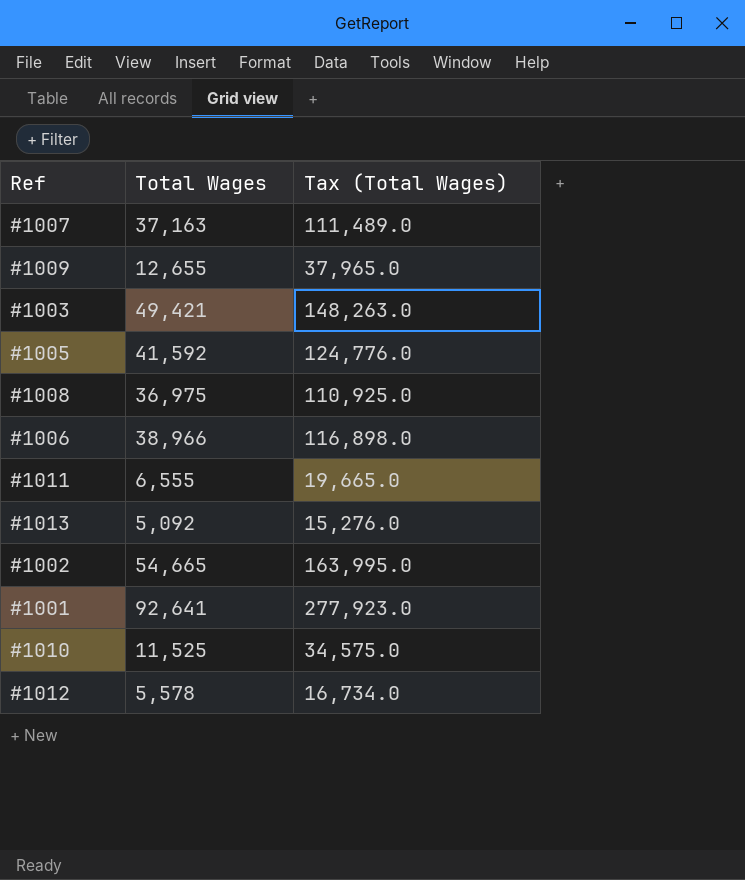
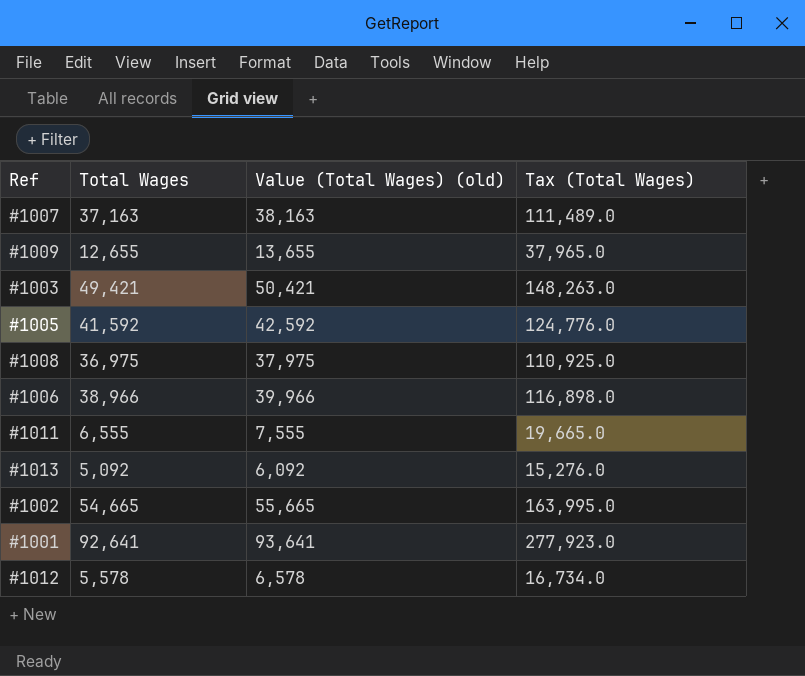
column Value (Total Wages) (old) | formula: none -> [Total Wages] + 1000
row #1010: 11,525 | 34,575.0 -> none

